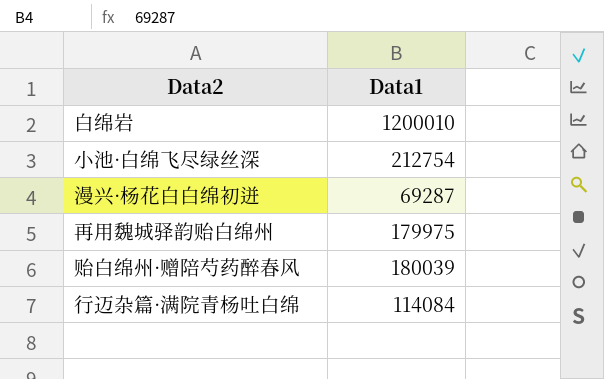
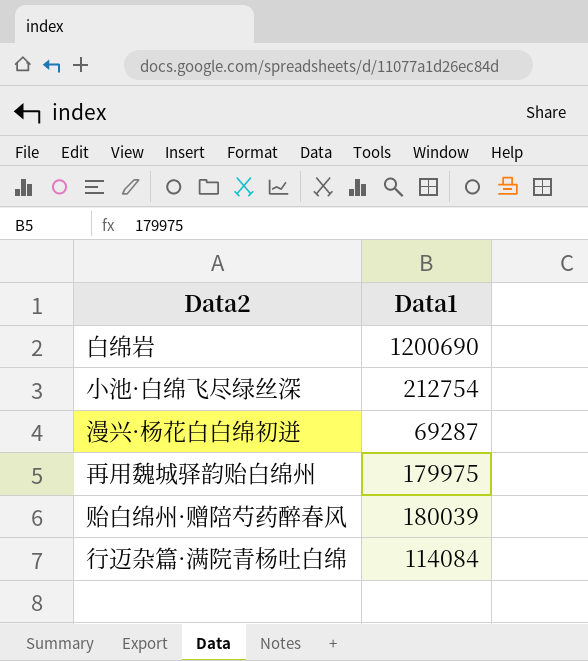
白绵岩 | Data1: 1200010 -> 1200690

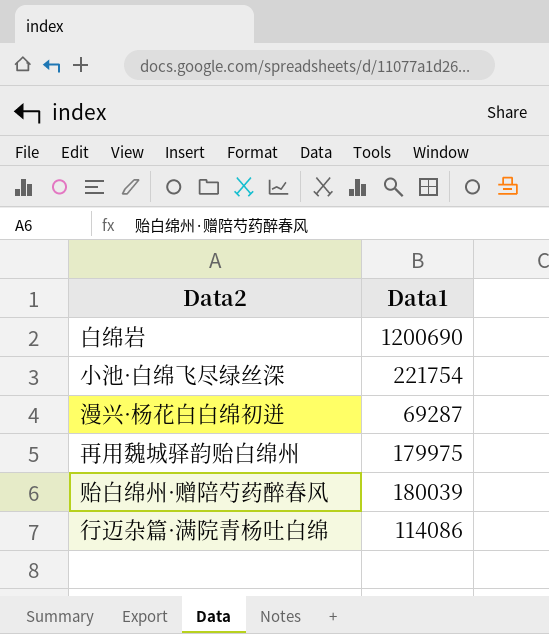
小池·白绵飞尽绿丝深 | Data1: 212754 -> 221754
行迈杂篇·满院青杨吐白绵 | Data1: 114084 -> 114086

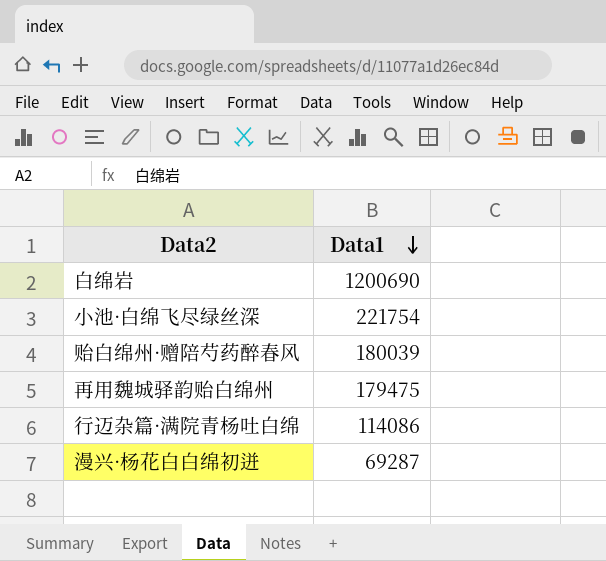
row order: none -> Data1 descending
再用魏城驿韵贻白绵州 | Data1: 179975 -> 179475

